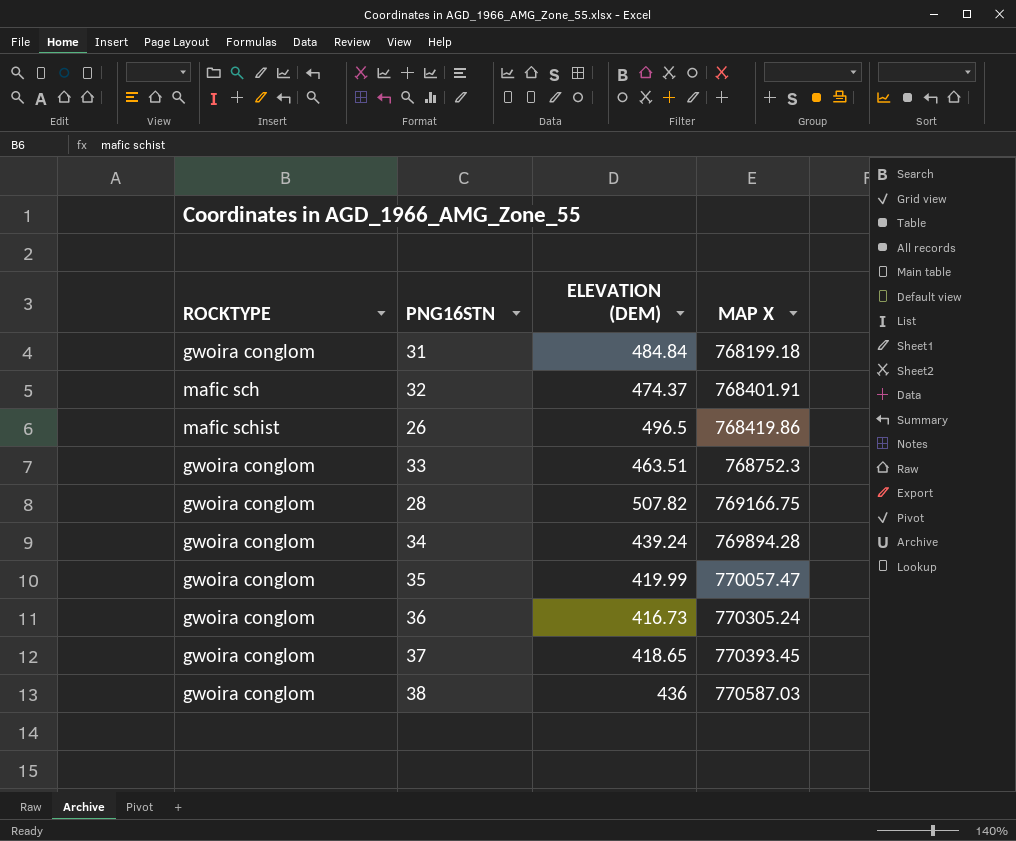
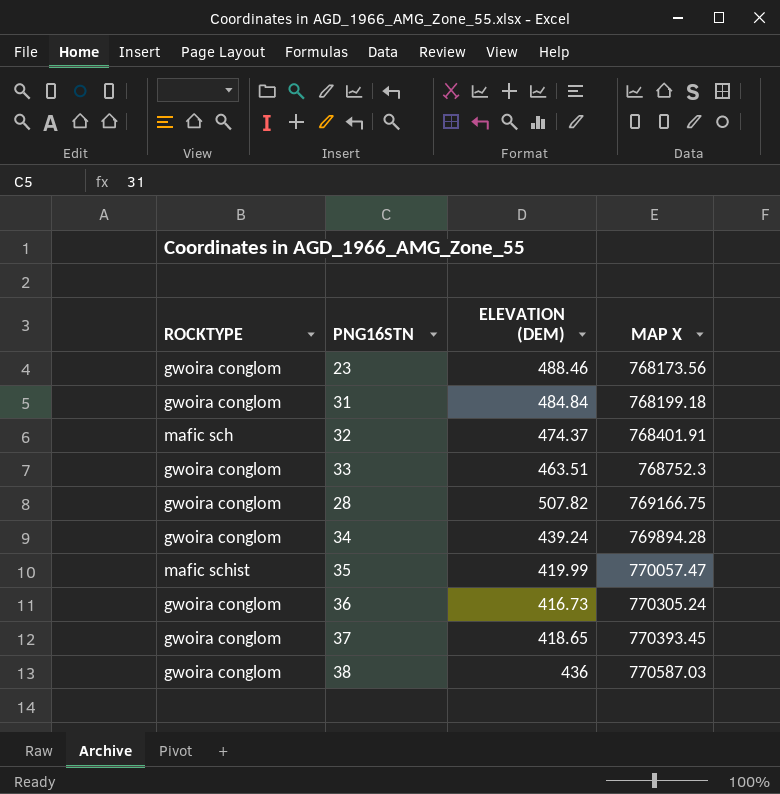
row 26: mafic schist | 496.5 | 768419.86 -> none
row 23: none -> gwoira conglom | 488.46 | 768173.56
35 | ROCKTYPE: gwoira conglom -> mafic schist

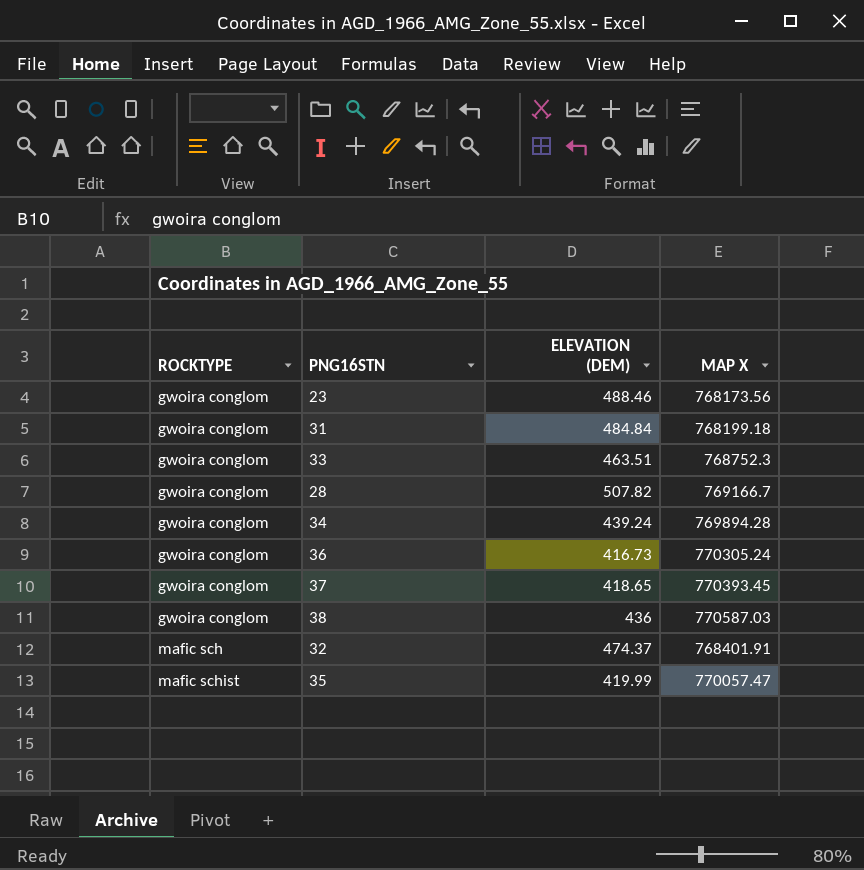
row order: MAP X ascending -> ROCKTYPE ascending
28 | MAP X: 769166.75 -> 769166.7

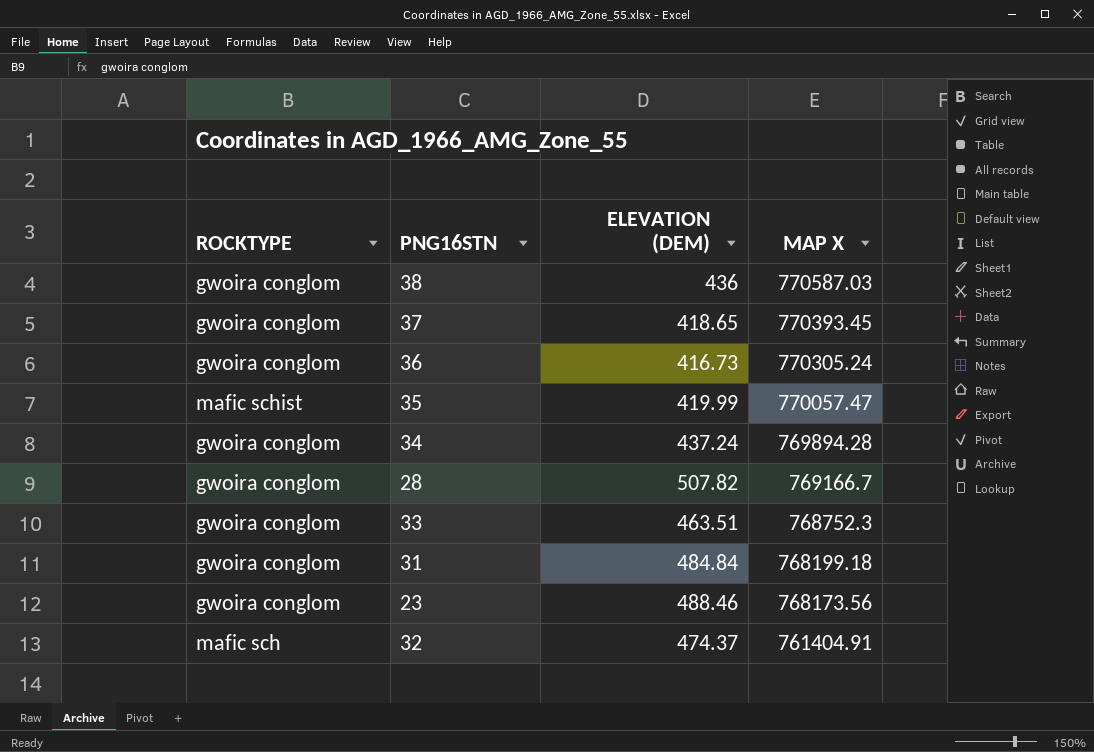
row order: ROCKTYPE ascending -> MAP X descending
34 | ELEVATION (DEM): 439.24 -> 437.24
32 | MAP X: 768401.91 -> 761404.91

